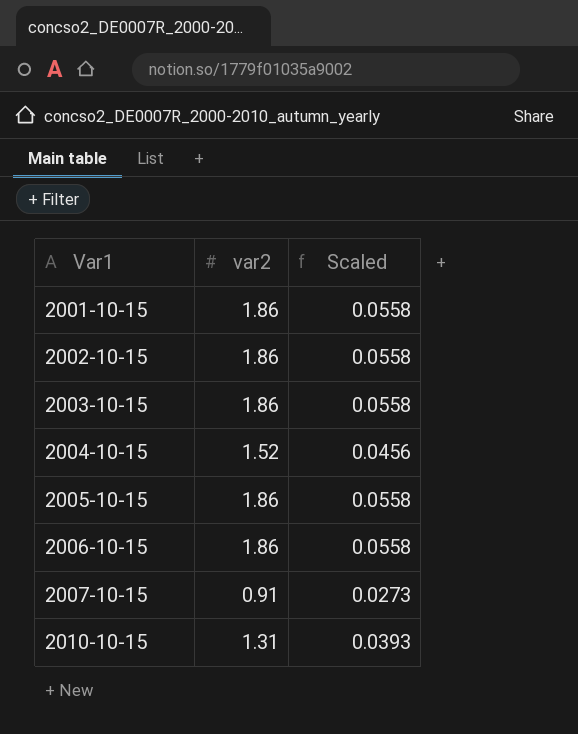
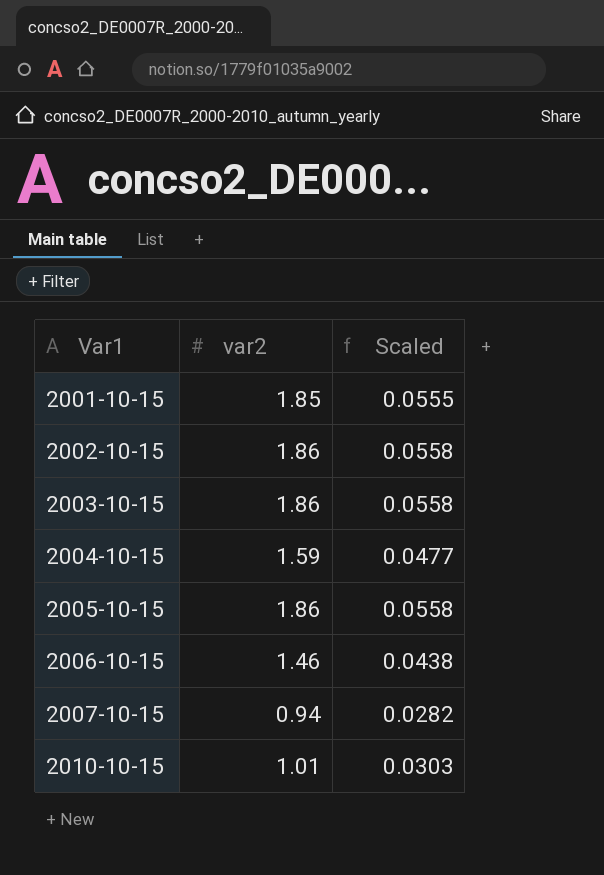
2001-10-15 | var2: 1.86 -> 1.85
2001-10-15 | Scaled: 0.0558 -> 0.0555
2004-10-15 | var2: 1.52 -> 1.59
2004-10-15 | Scaled: 0.0456 -> 0.0477
2006-10-15 | var2: 1.86 -> 1.46
2006-10-15 | Scaled: 0.0558 -> 0.0438
2007-10-15 | var2: 0.91 -> 0.94
2007-10-15 | Scaled: 0.0273 -> 0.0282
2010-10-15 | var2: 1.31 -> 1.01
2010-10-15 | Scaled: 0.0393 -> 0.0303

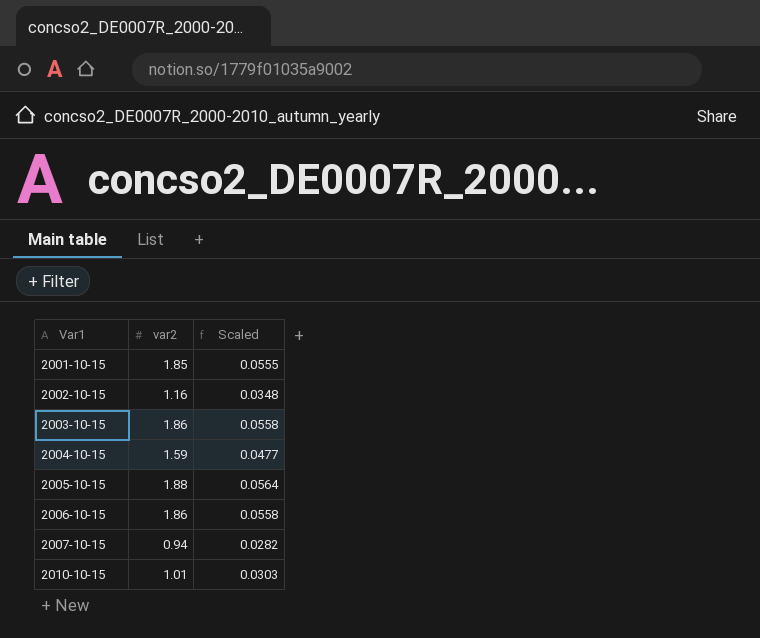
2002-10-15 | var2: 1.86 -> 1.16
2002-10-15 | Scaled: 0.0558 -> 0.0348
2005-10-15 | var2: 1.86 -> 1.88
2005-10-15 | Scaled: 0.0558 -> 0.0564
2006-10-15 | var2: 1.46 -> 1.86
2006-10-15 | Scaled: 0.0438 -> 0.0558

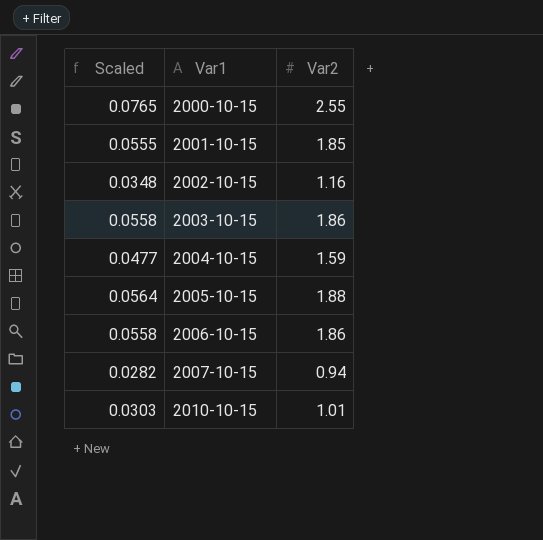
column Scaled | position: 3 -> 1
column name: var2 -> Var2
row 2000-10-15: none -> 0.0765 | 2.55

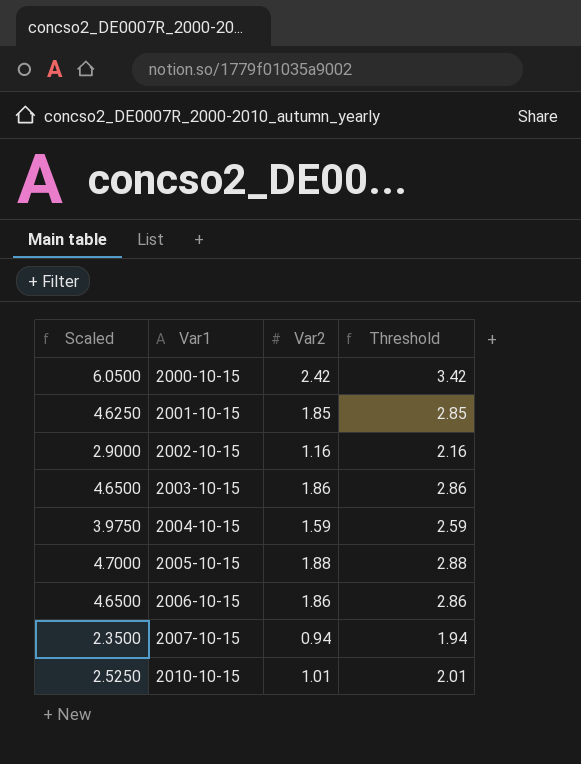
column Scaled | formula: [Var2] * 0.03 -> [Var2] * 2.5
column Threshold | formula: none -> [Var2] + 1
2000-10-15 | Var2: 2.55 -> 2.42

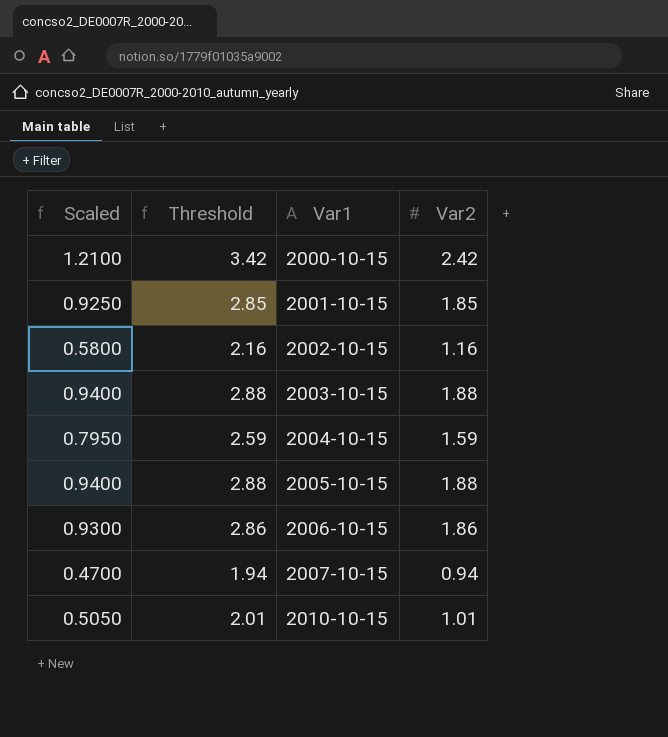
column Scaled | formula: [Var2] * 2.5 -> [Var2] * 0.5
column Threshold | position: 4 -> 2
2003-10-15 | Threshold: 2.86 -> 2.88
2003-10-15 | Var2: 1.86 -> 1.88

